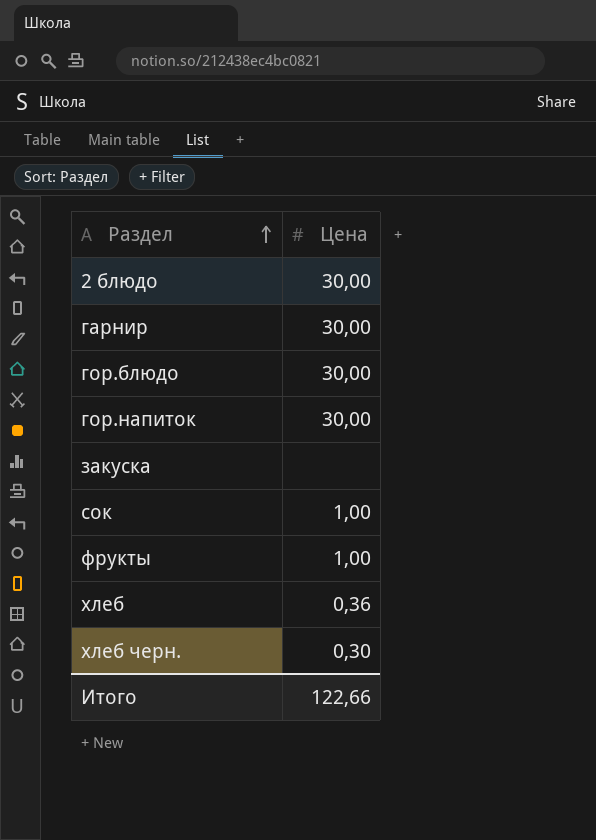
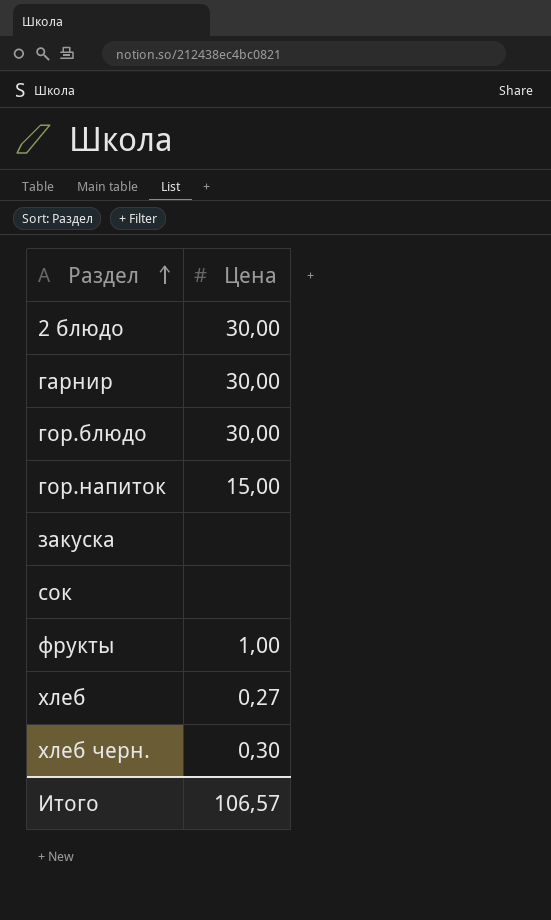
гор.напиток | Цена: 30,00 -> 15,00
сок | Цена: 1,00 -> none
хлеб | Цена: 0,36 -> 0,27
Итого | Цена: 122,66 -> 106,57

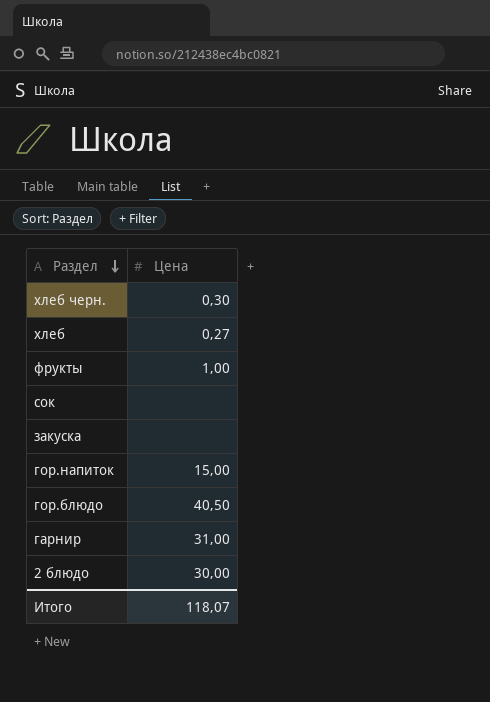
row order: Раздел ascending -> Раздел descending
гор.блюдо | Цена: 30,00 -> 40,50
гарнир | Цена: 30,00 -> 31,00
Итого | Цена: 106,57 -> 118,07

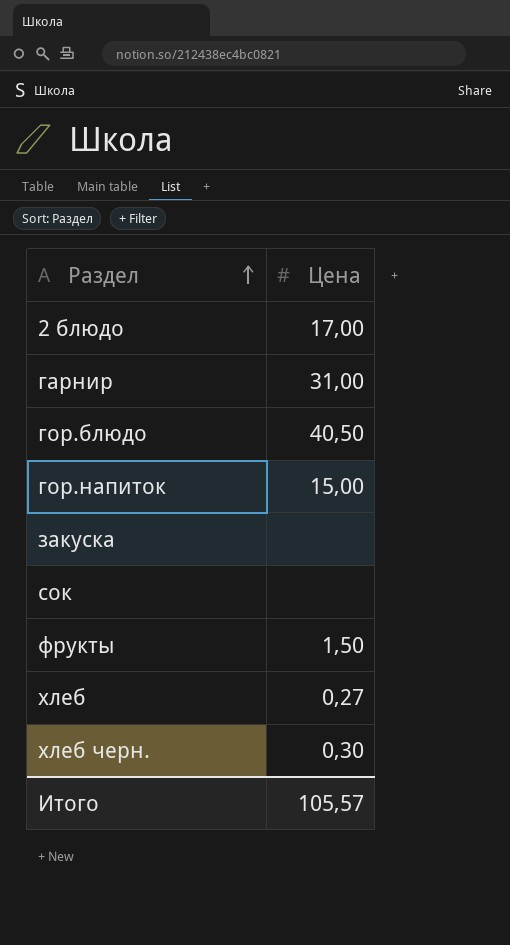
row order: Раздел descending -> Раздел ascending
2 блюдо | Цена: 30,00 -> 17,00
фрукты | Цена: 1,00 -> 1,50
Итого | Цена: 118,07 -> 105,57

